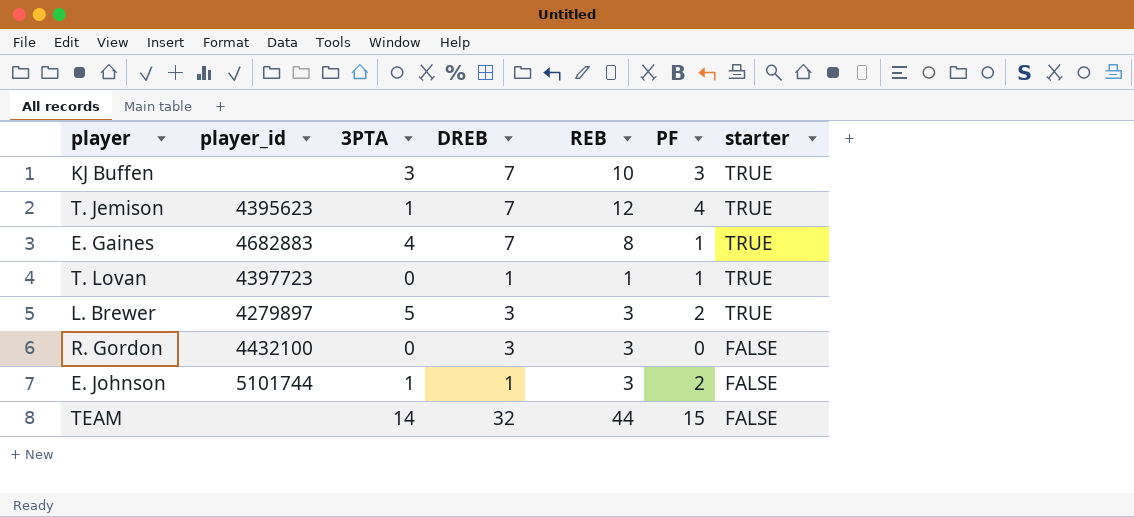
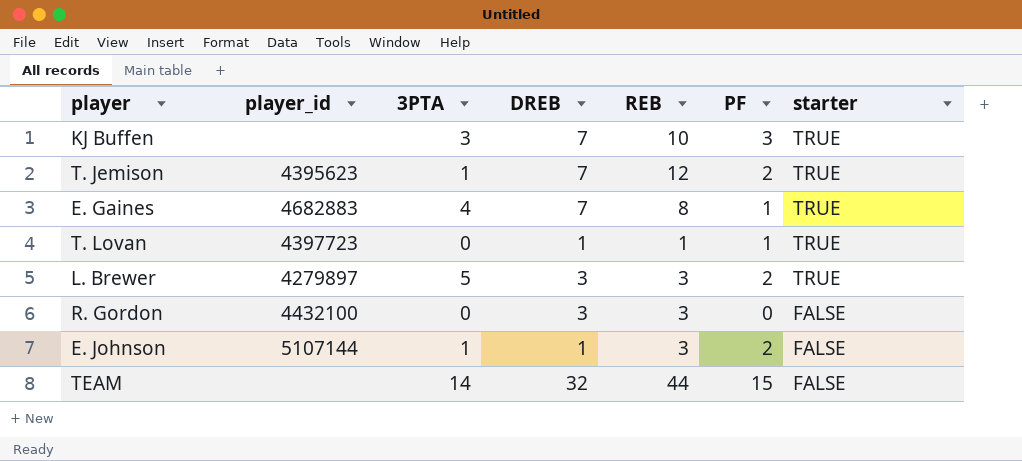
T. Jemison | PF: 4 -> 2
E. Johnson | player_id: 5101744 -> 5107144

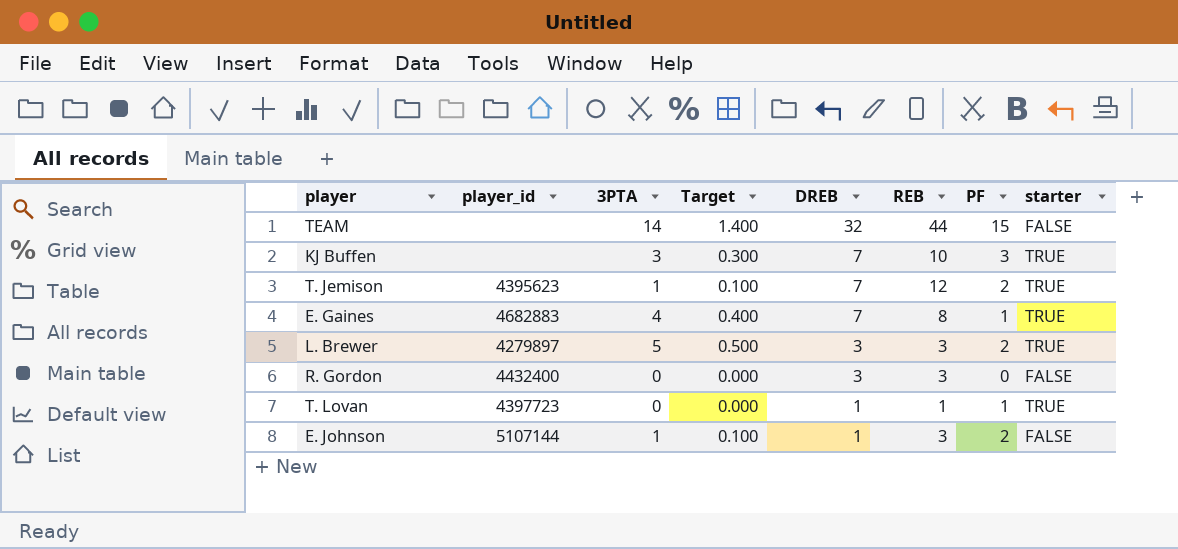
row order: starter descending -> DREB descending
column Target | formula: none -> [3PTA] * 0.1
R. Gordon | player_id: 4432100 -> 4432400

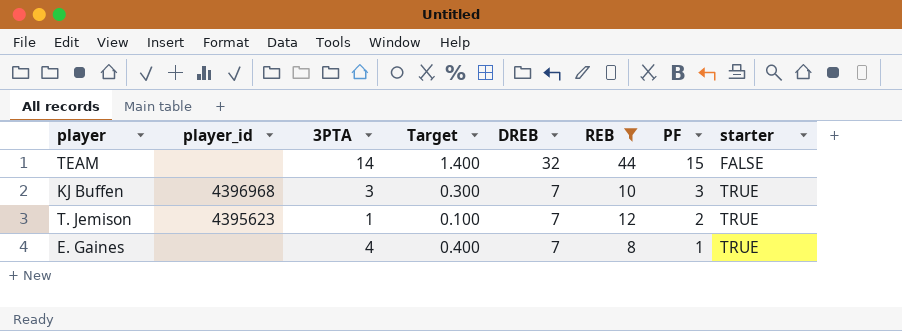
filter: none -> REB >= 8
KJ Buffen | player_id: none -> 4396968
E. Gaines | player_id: 4682883 -> none

